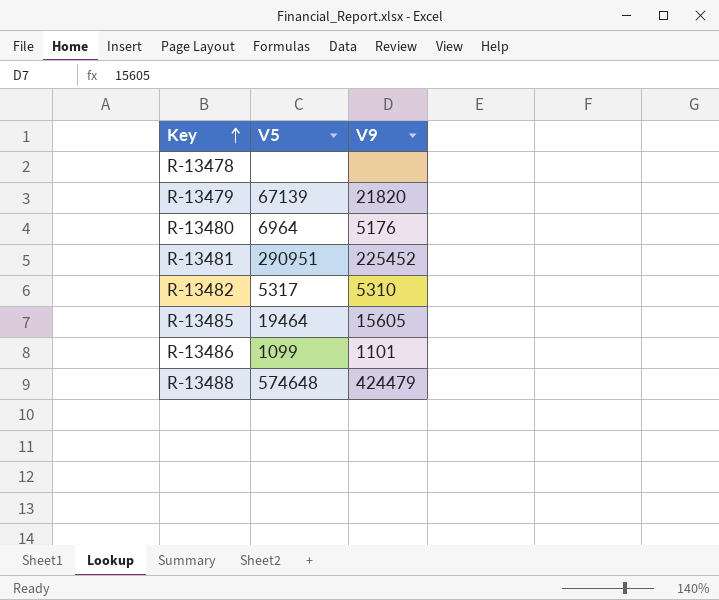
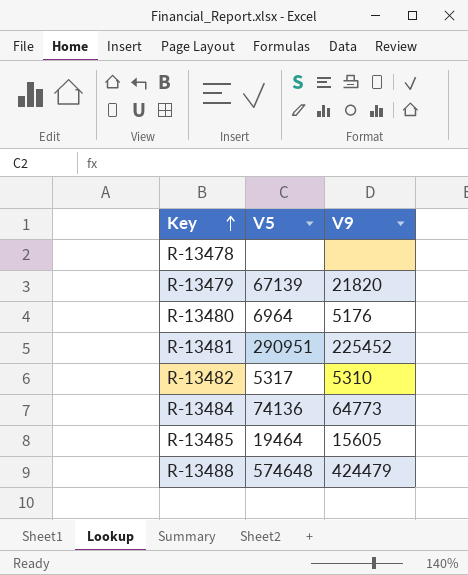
row R-13486: 1099 | 1101 -> none
row R-13484: none -> 74136 | 64773

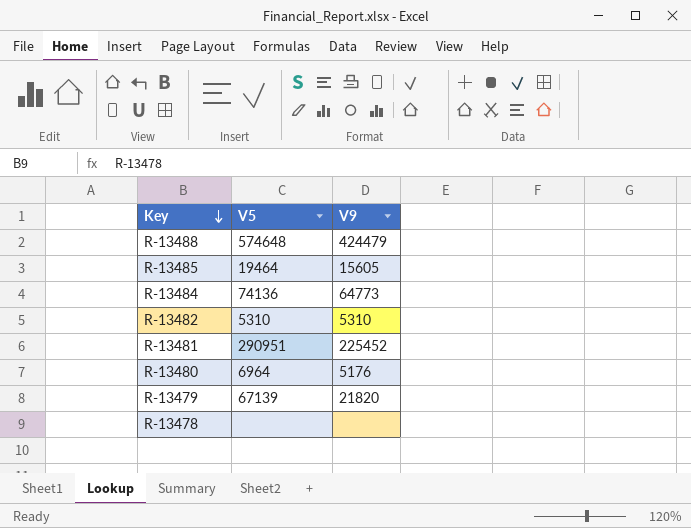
row order: Key ascending -> Key descending
R-13482 | V5: 5317 -> 5310

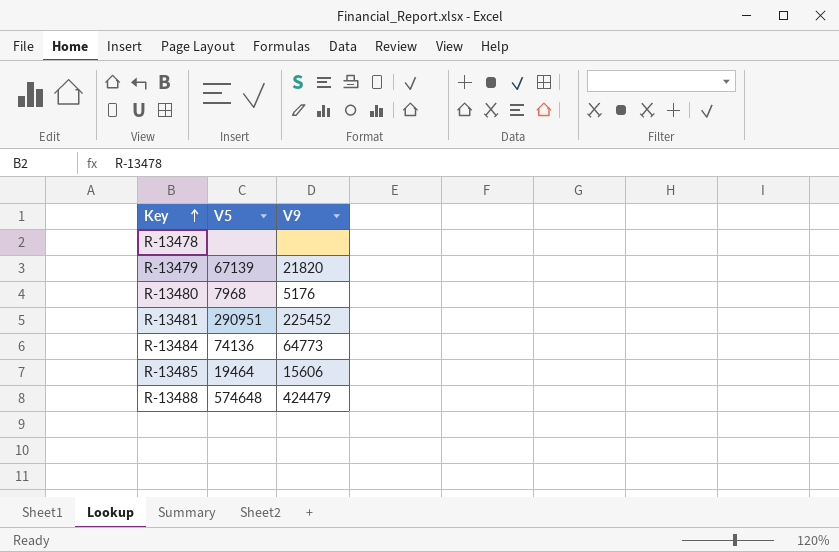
row order: Key descending -> Key ascending
row R-13482: 5310 | 5310 -> none
R-13480 | V5: 6964 -> 7968
R-13485 | V9: 15605 -> 15606

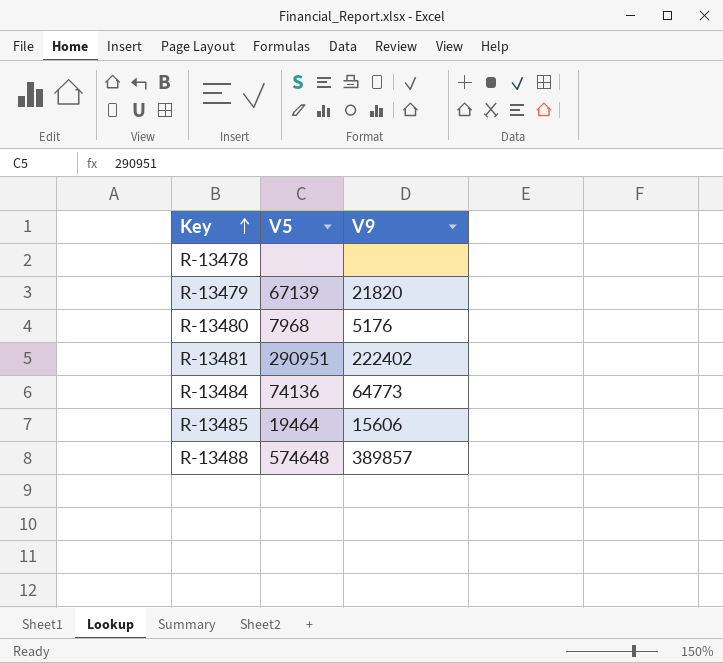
R-13481 | V9: 225452 -> 222402
R-13488 | V9: 424479 -> 389857

